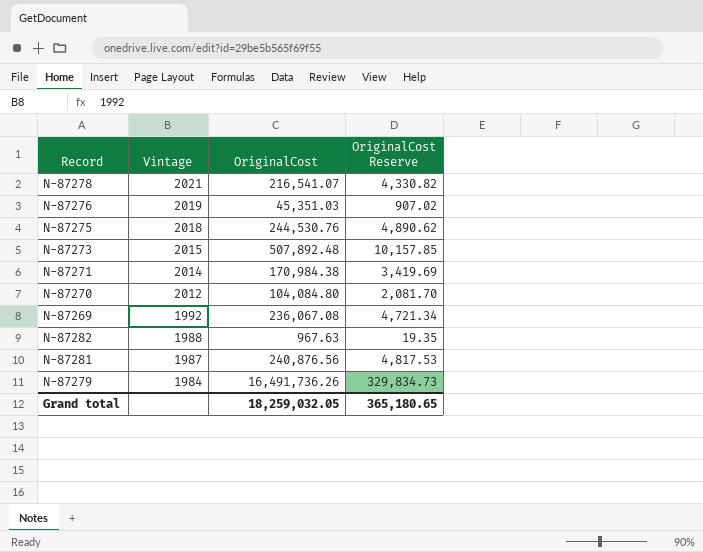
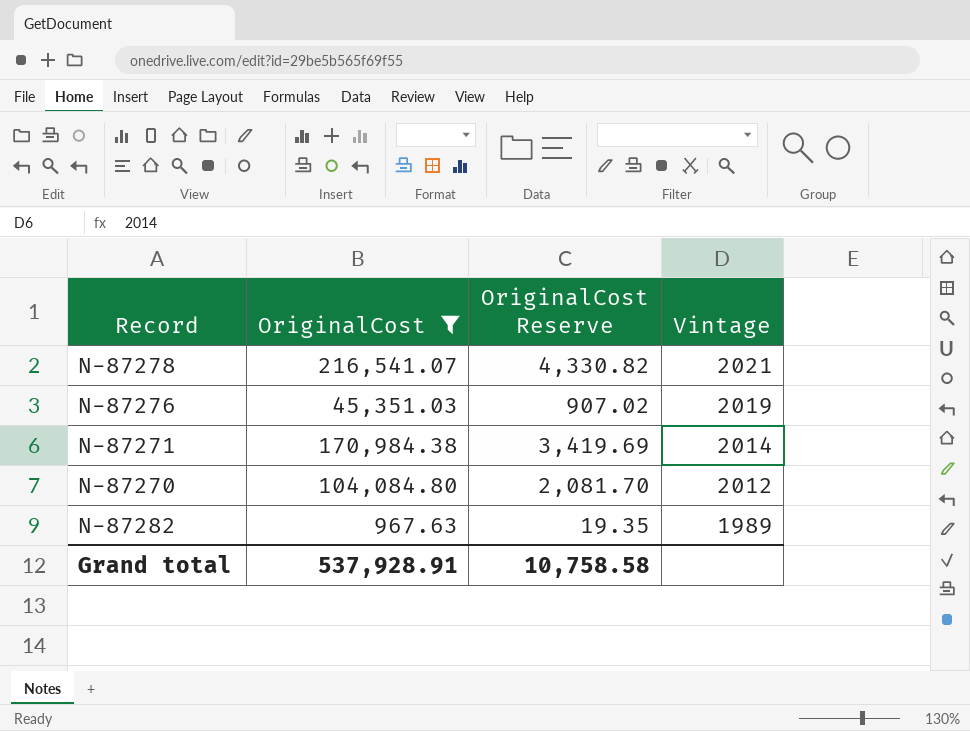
filter: none -> OriginalCost <= 216,541.07
column Vintage | position: 2 -> 4
N-87282 | Vintage: 1988 -> 1989
Grand total | OriginalCost: 18,259,032.05 -> 537,928.91
Grand total | OriginalCost Reserve: 365,180.65 -> 10,758.58

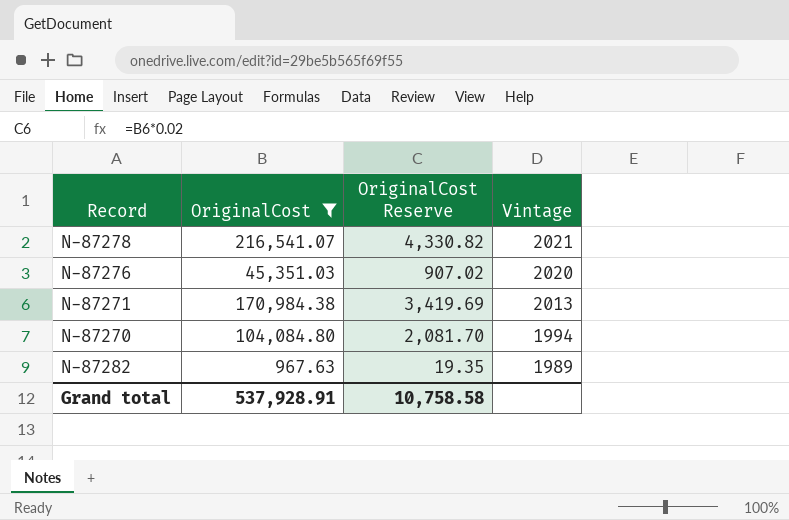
N-87276 | Vintage: 2019 -> 2020
N-87271 | Vintage: 2014 -> 2013
N-87270 | Vintage: 2012 -> 1994

